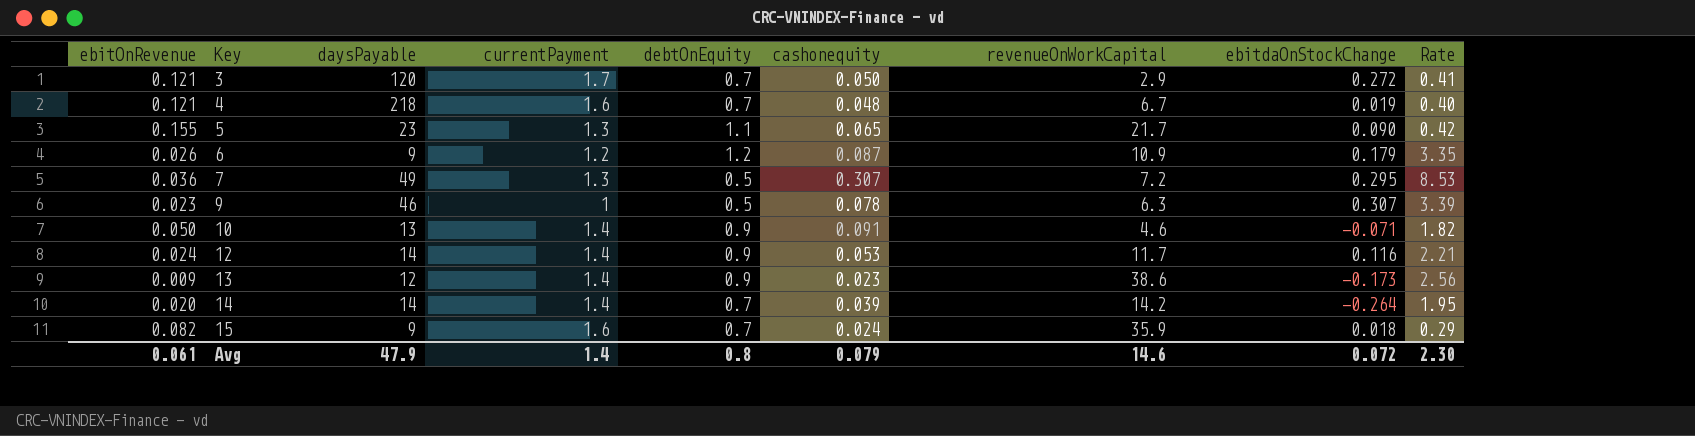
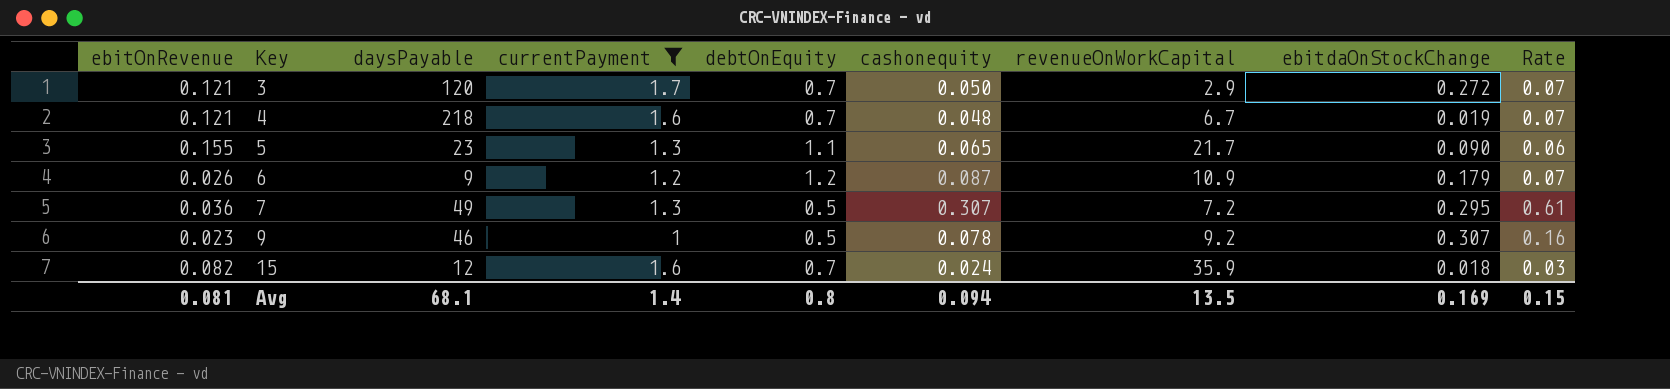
filter: none -> currentPayment != 1.4
column Rate | formula: [cashonequity] / [ebitOnRevenue] -> [cashonequity] / [debtOnEquity]
9 | revenueOnWorkCapital: 6.3 -> 9.2
15 | daysPayable: 9 -> 12
Avg | ebitOnRevenue: 0.061 -> 0.081
Avg | daysPayable: 47.9 -> 68.1
Avg | cashonequity: 0.079 -> 0.094
Avg | revenueOnWorkCapital: 14.6 -> 13.5
Avg | ebitdaOnStockChange: 0.072 -> 0.169
Avg | Rate: 2.30 -> 0.15

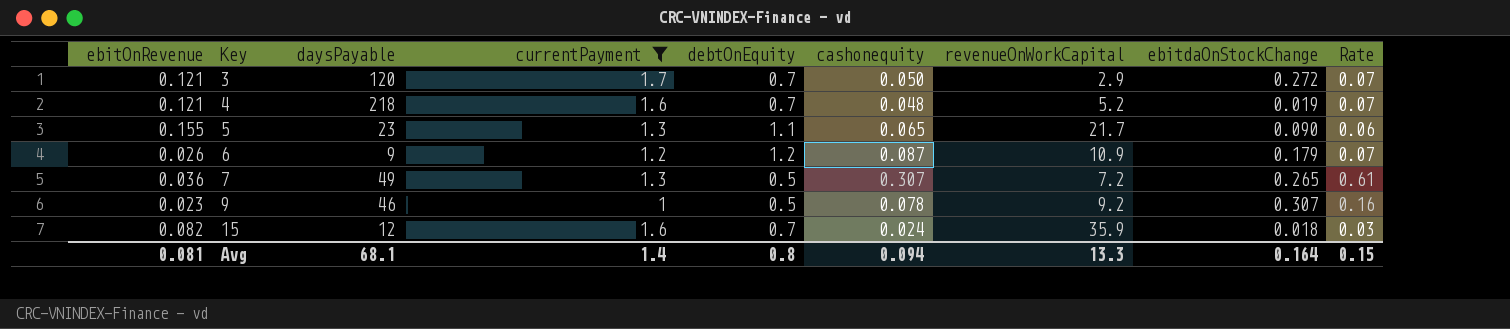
4 | revenueOnWorkCapital: 6.7 -> 5.2
7 | ebitdaOnStockChange: 0.295 -> 0.265
Avg | revenueOnWorkCapital: 13.5 -> 13.3
Avg | ebitdaOnStockChange: 0.169 -> 0.164

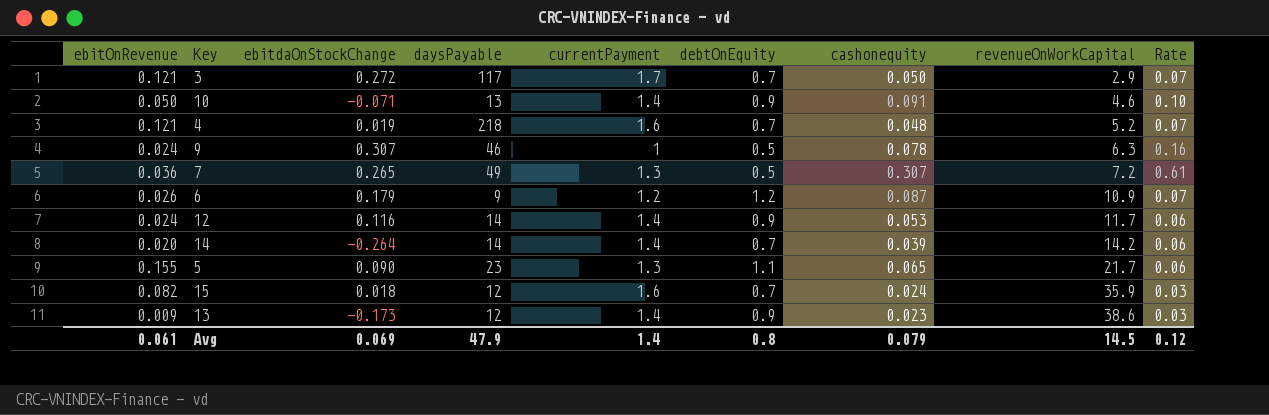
filter: currentPayment != 1.4 -> none
row order: Key ascending -> revenueOnWorkCapital ascending
column ebitdaOnStockChange | position: 8 -> 3
3 | daysPayable: 120 -> 117
9 | ebitOnRevenue: 0.023 -> 0.024
9 | revenueOnWorkCapital: 9.2 -> 6.3
Avg | ebitOnRevenue: 0.081 -> 0.061
Avg | ebitdaOnStockChange: 0.164 -> 0.069
Avg | daysPayable: 68.1 -> 47.9
Avg | cashonequity: 0.094 -> 0.079
Avg | revenueOnWorkCapital: 13.3 -> 14.5
Avg | Rate: 0.15 -> 0.12

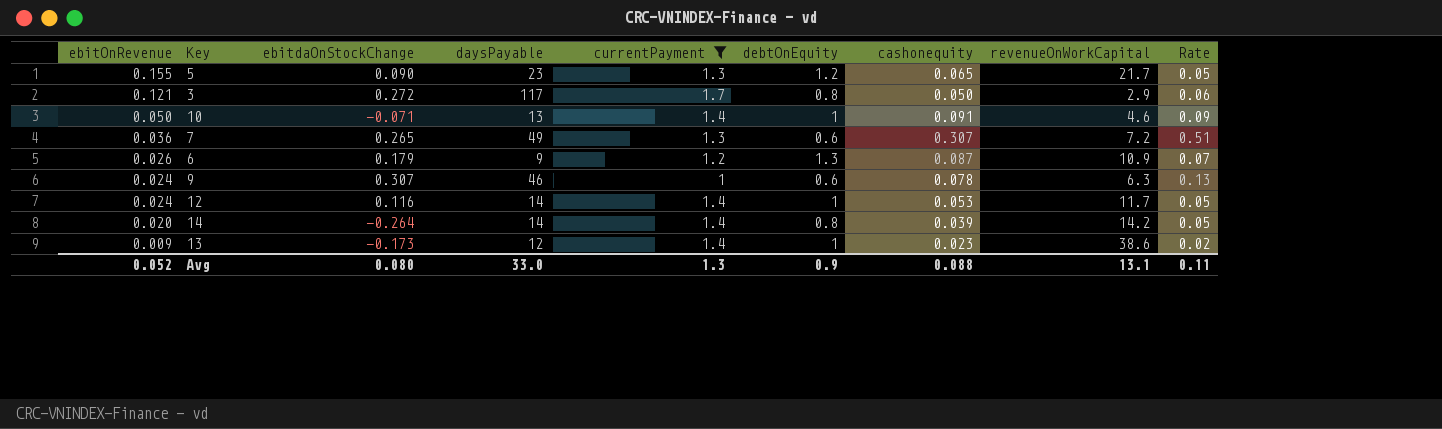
filter: none -> currentPayment != 1.6
row order: revenueOnWorkCapital ascending -> ebitOnRevenue descending
5 | debtOnEquity: 1.1 -> 1.2
5 | Rate: 0.06 -> 0.05
3 | debtOnEquity: 0.7 -> 0.8
3 | Rate: 0.07 -> 0.06
10 | debtOnEquity: 0.9 -> 1
10 | Rate: 0.10 -> 0.09
7 | debtOnEquity: 0.5 -> 0.6
7 | Rate: 0.61 -> 0.51
6 | debtOnEquity: 1.2 -> 1.3
9 | debtOnEquity: 0.5 -> 0.6
9 | Rate: 0.16 -> 0.13
12 | debtOnEquity: 0.9 -> 1
12 | Rate: 0.06 -> 0.05
14 | debtOnEquity: 0.7 -> 0.8
14 | Rate: 0.06 -> 0.05
13 | debtOnEquity: 0.9 -> 1
13 | Rate: 0.03 -> 0.02
Avg | ebitOnRevenue: 0.061 -> 0.052
Avg | ebitdaOnStockChange: 0.069 -> 0.080
Avg | daysPayable: 47.9 -> 33.0
Avg | currentPayment: 1.4 -> 1.3
Avg | debtOnEquity: 0.8 -> 0.9
Avg | cashonequity: 0.079 -> 0.088
Avg | revenueOnWorkCapital: 14.5 -> 13.1
Avg | Rate: 0.12 -> 0.11

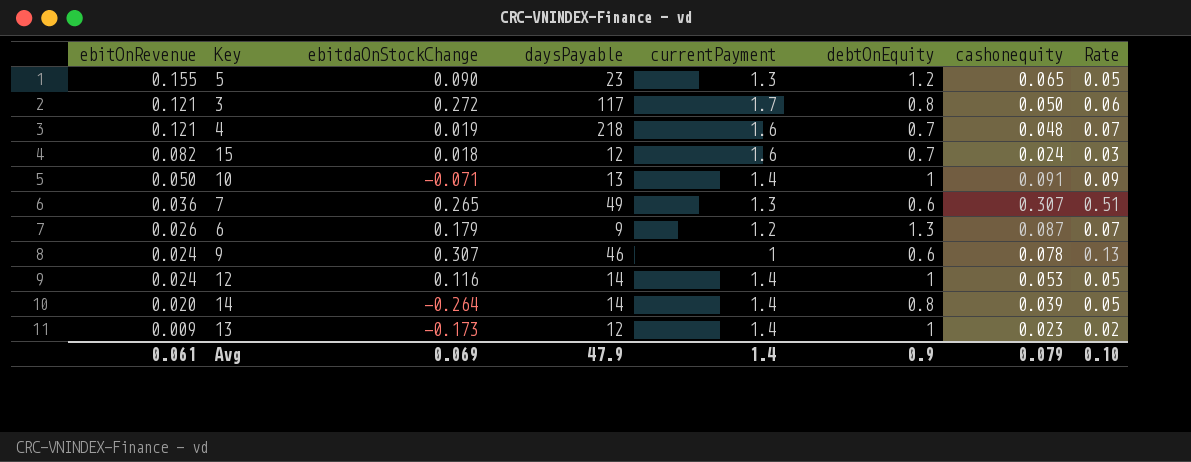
filter: currentPayment != 1.6 -> none
column revenueOnWorkCapital | position: 8 -> none
Avg | ebitOnRevenue: 0.052 -> 0.061
Avg | ebitdaOnStockChange: 0.080 -> 0.069
Avg | daysPayable: 33.0 -> 47.9
Avg | currentPayment: 1.3 -> 1.4
Avg | cashonequity: 0.088 -> 0.079
Avg | Rate: 0.11 -> 0.10

